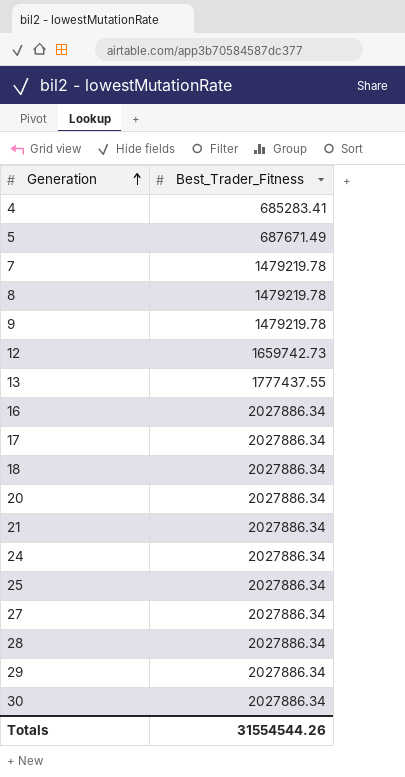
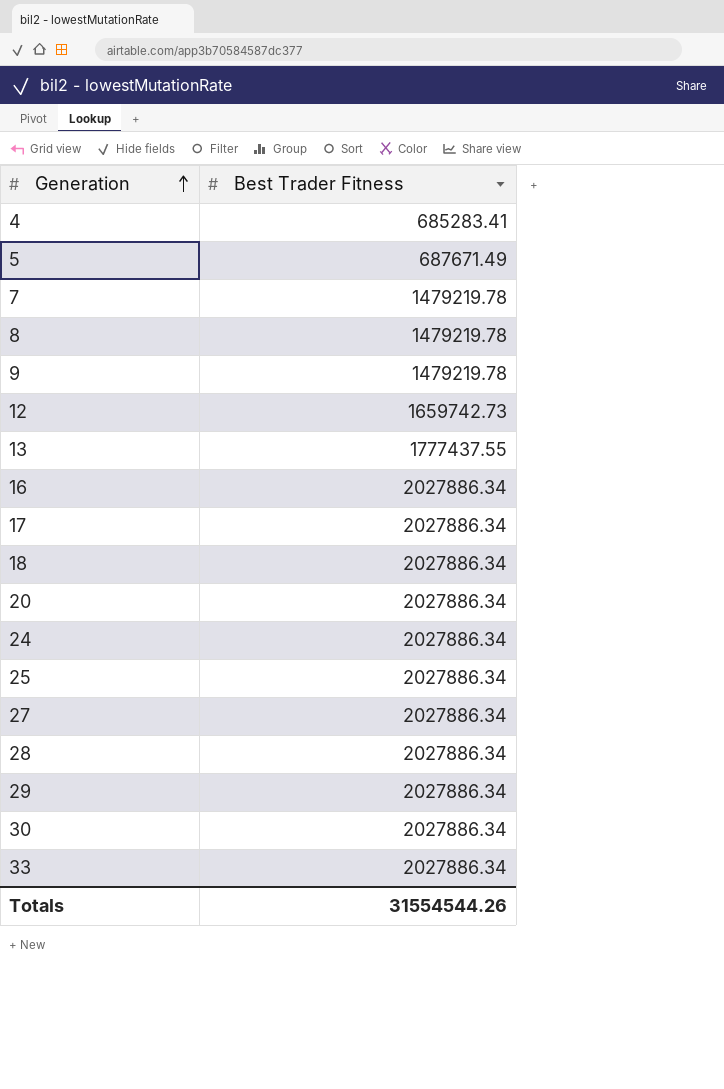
column name: Best_Trader_Fitness -> Best Trader Fitness
row 21: 2027886.34 -> none
row 33: none -> 2027886.34

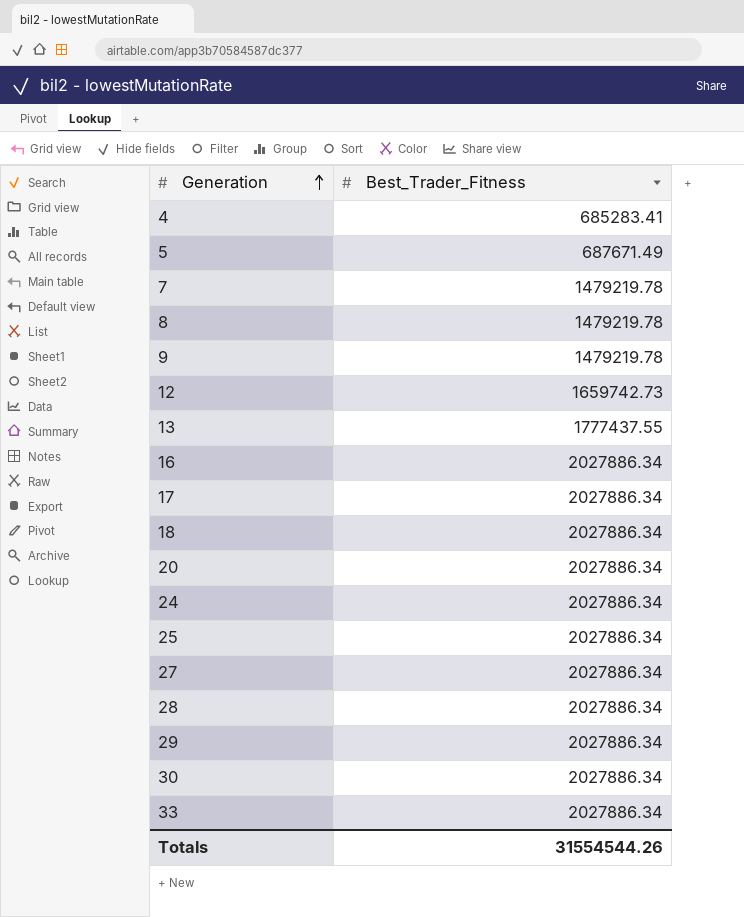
column name: Best Trader Fitness -> Best_Trader_Fitness

